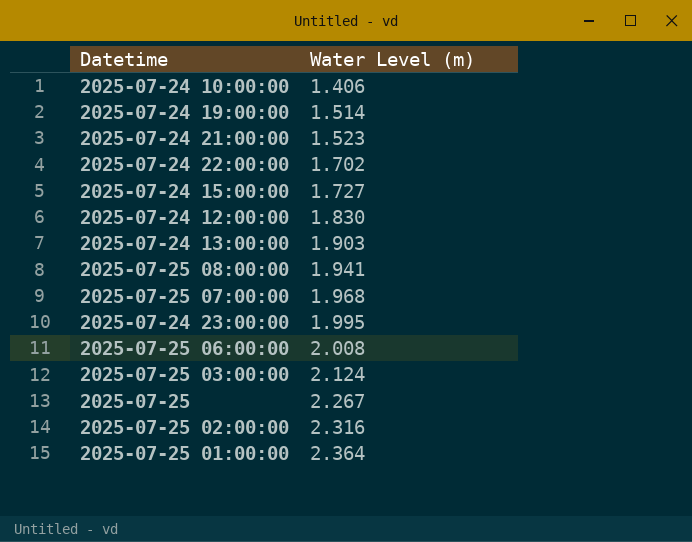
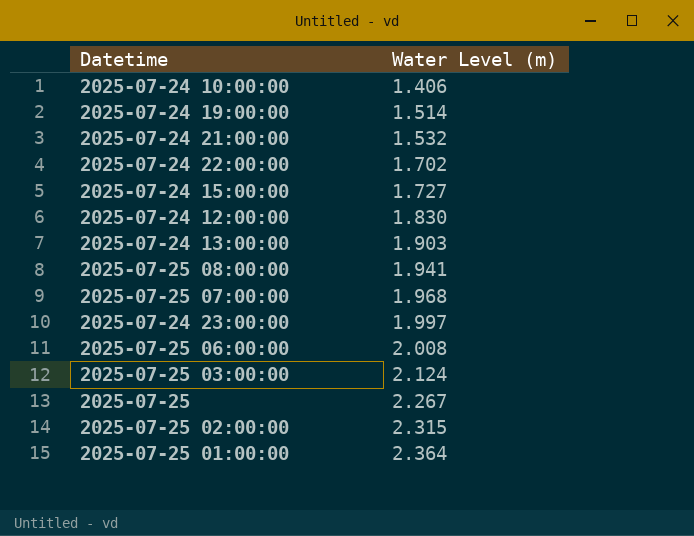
2025-07-24 21:00:00 | Water Level (m): 1.523 -> 1.532
2025-07-24 23:00:00 | Water Level (m): 1.995 -> 1.997
2025-07-25 02:00:00 | Water Level (m): 2.316 -> 2.315

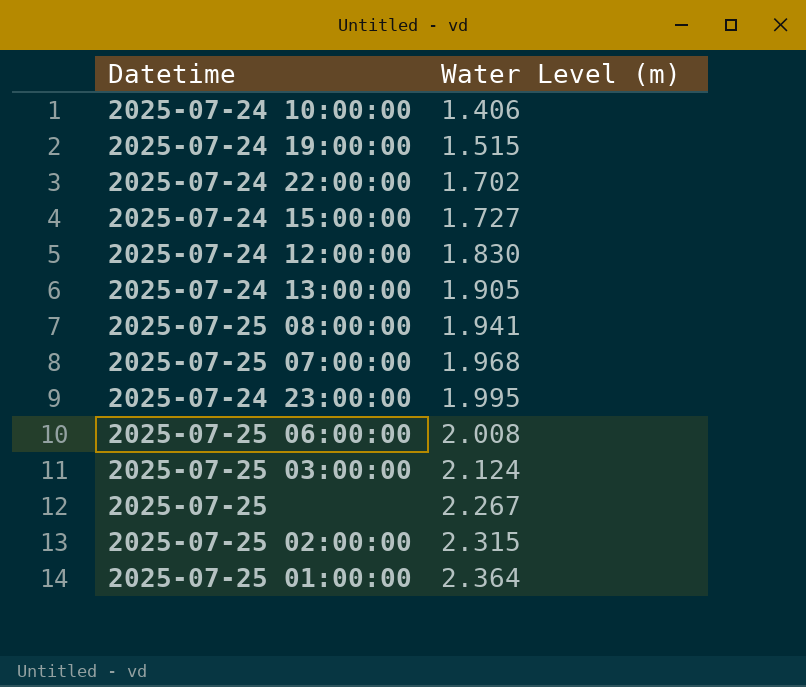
row 2025-07-24 21:00:00: 1.532 -> none
2025-07-24 19:00:00 | Water Level (m): 1.514 -> 1.515
2025-07-24 13:00:00 | Water Level (m): 1.903 -> 1.905
2025-07-24 23:00:00 | Water Level (m): 1.997 -> 1.995

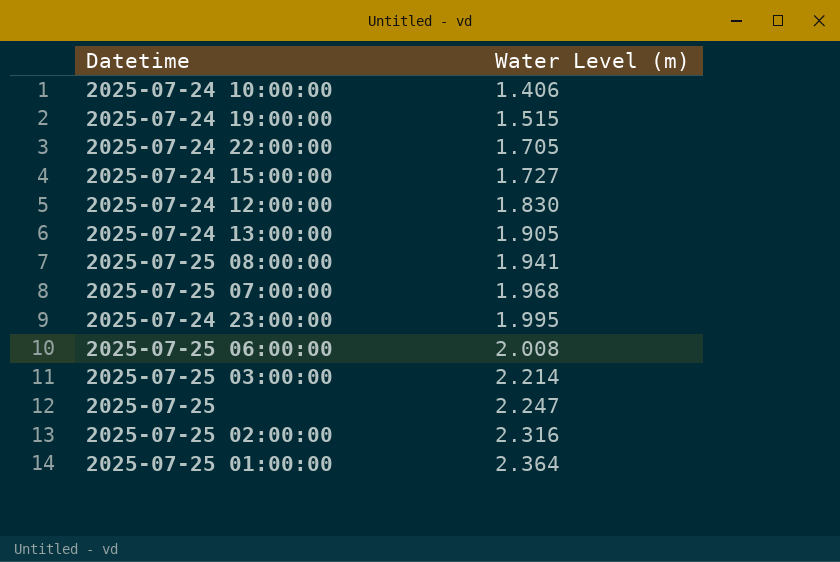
2025-07-24 22:00:00 | Water Level (m): 1.702 -> 1.705
2025-07-25 03:00:00 | Water Level (m): 2.124 -> 2.214
2025-07-25 | Water Level (m): 2.267 -> 2.247
2025-07-25 02:00:00 | Water Level (m): 2.315 -> 2.316

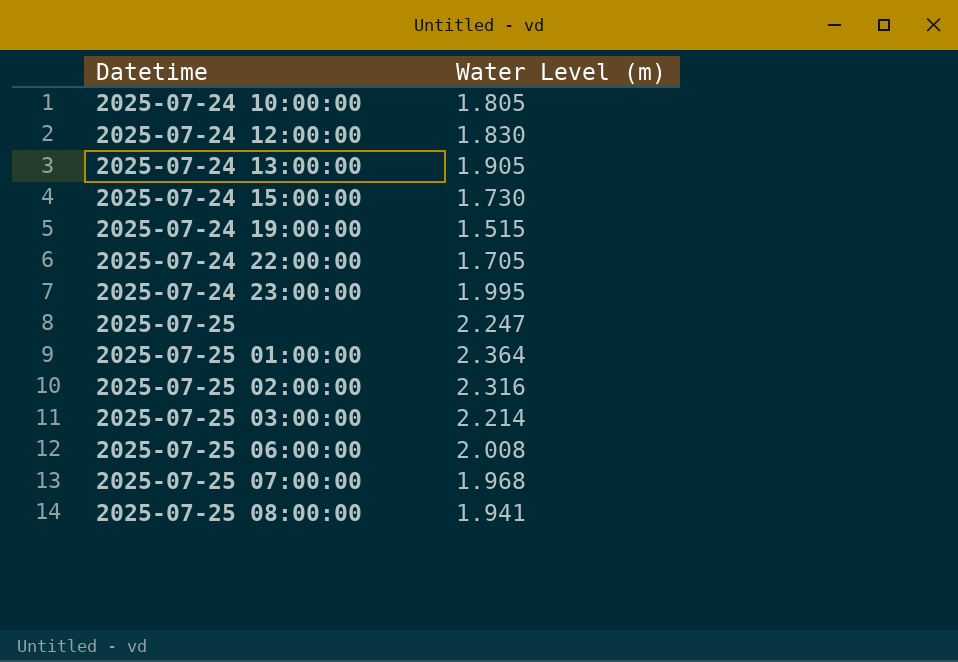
row order: Water Level (m) ascending -> Datetime ascending
2025-07-24 10:00:00 | Water Level (m): 1.406 -> 1.805
2025-07-24 15:00:00 | Water Level (m): 1.727 -> 1.730

